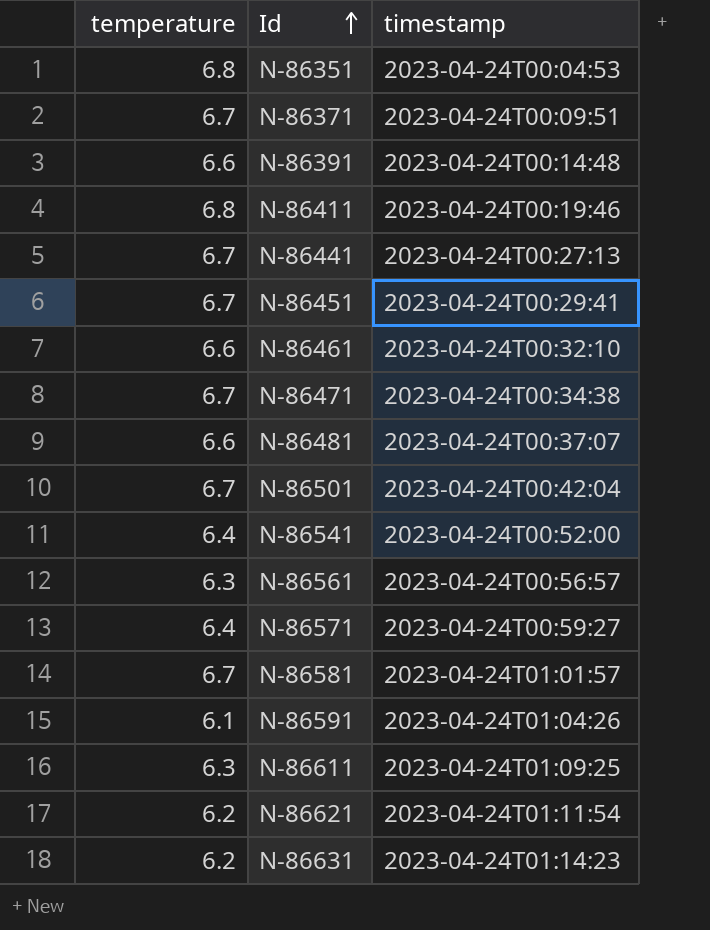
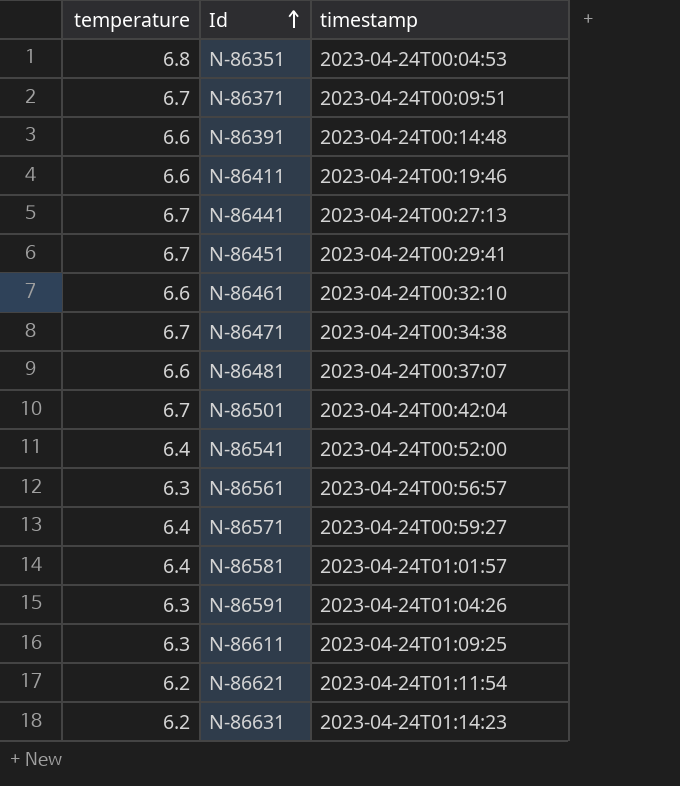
N-86411 | temperature: 6.8 -> 6.6
N-86581 | temperature: 6.7 -> 6.4
N-86591 | temperature: 6.1 -> 6.3

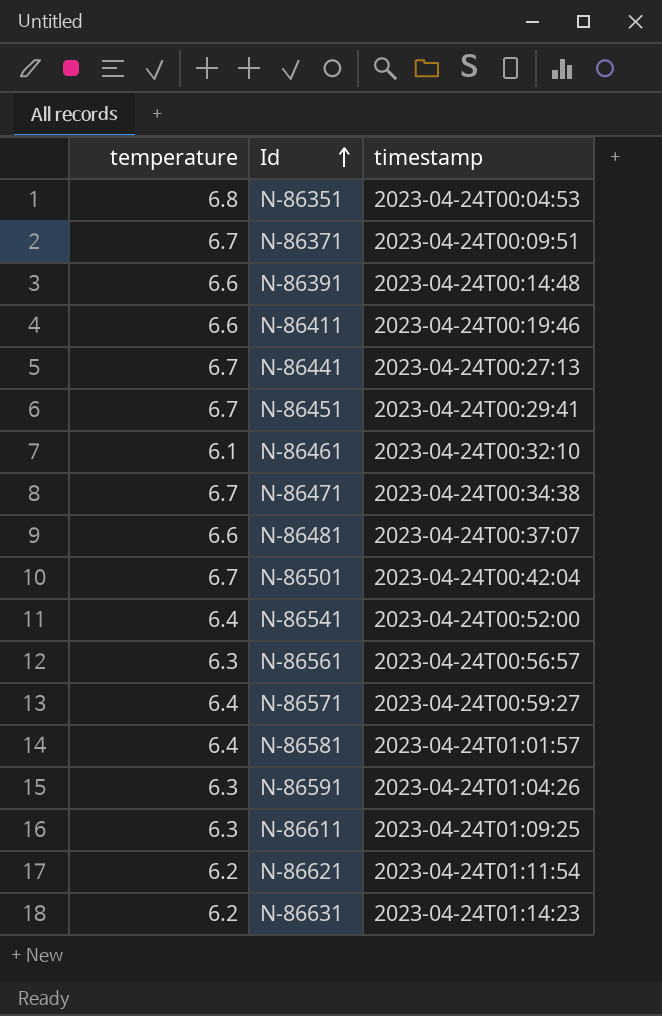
N-86461 | temperature: 6.6 -> 6.1

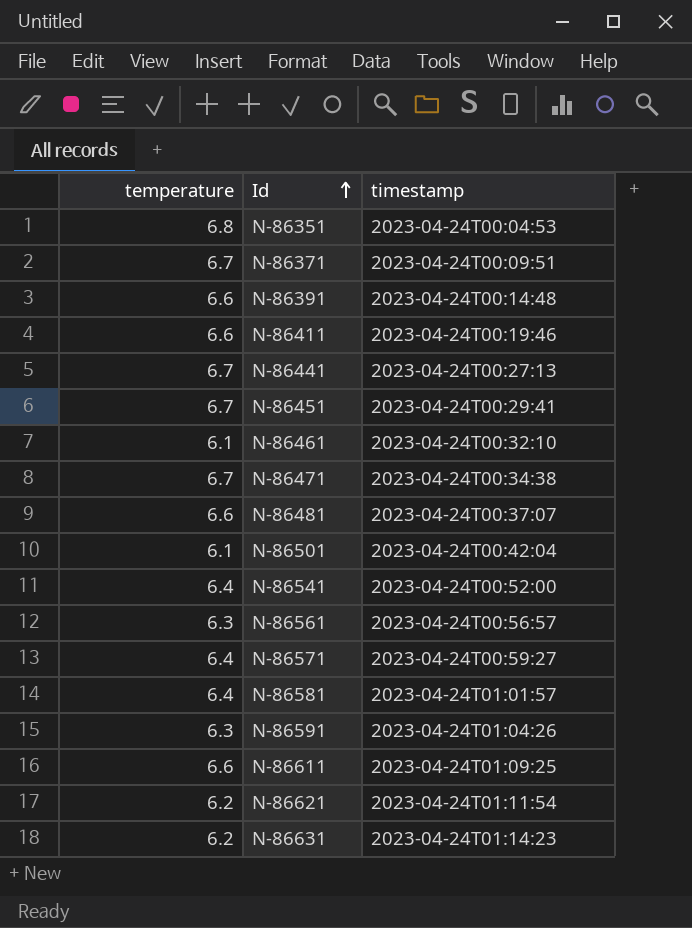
N-86501 | temperature: 6.7 -> 6.1
N-86611 | temperature: 6.3 -> 6.6

